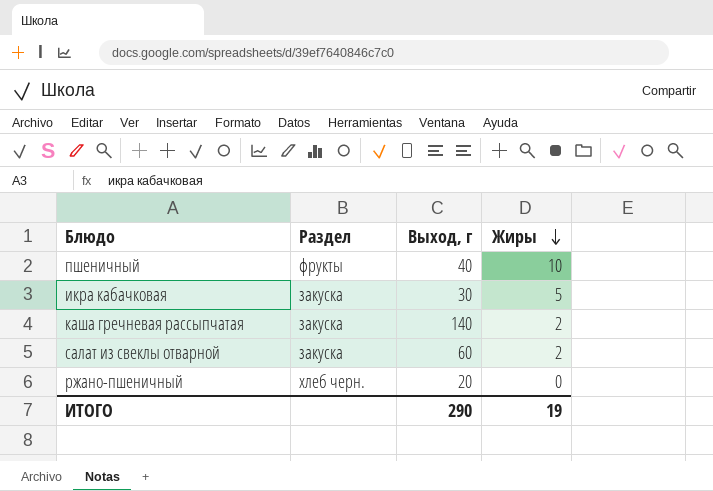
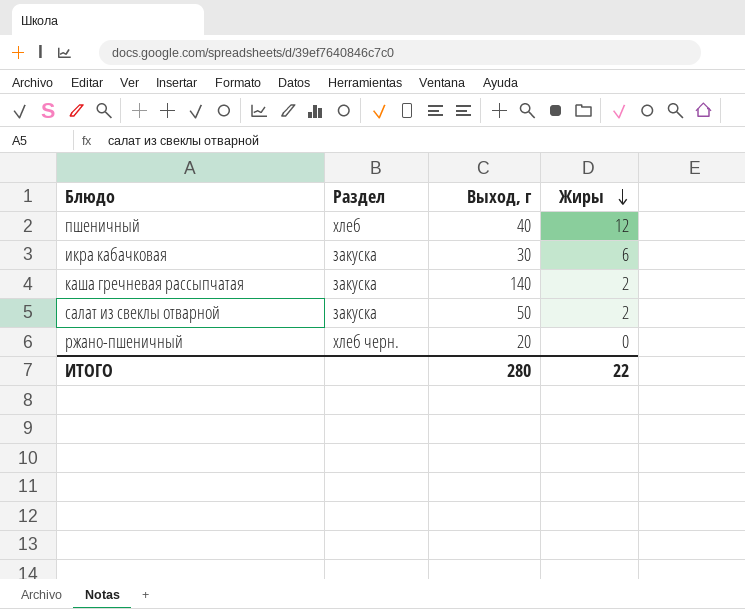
пшеничный | Раздел: фрукты -> хлеб
пшеничный | Жиры: 10 -> 12
икра кабачковая | Жиры: 5 -> 6
салат из свеклы отварной | Выход, г: 60 -> 50
ИТОГО | Выход, г: 290 -> 280
ИТОГО | Жиры: 19 -> 22

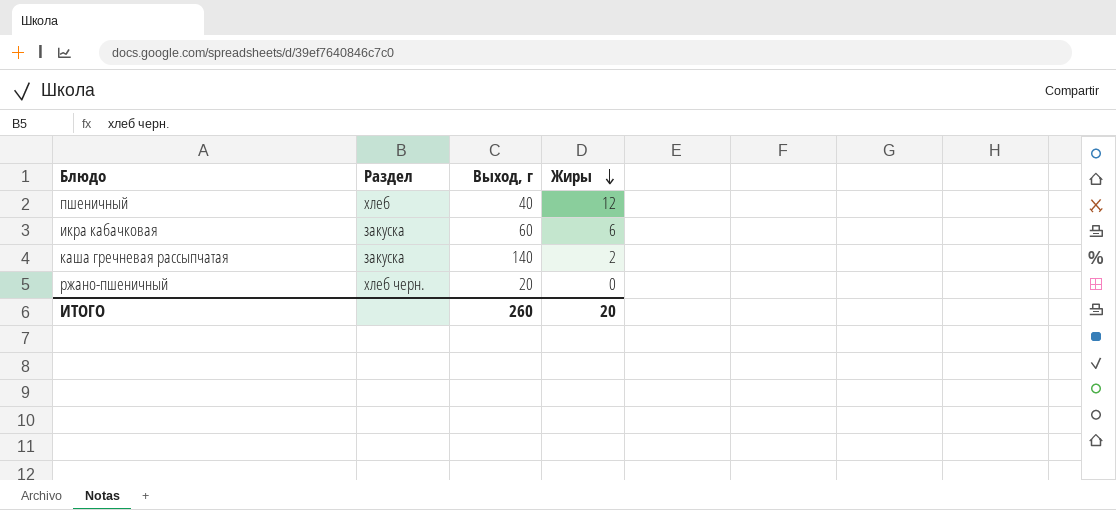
row салат из свеклы отварной: закуска | 50 | 2 -> none
икра кабачковая | Выход, г: 30 -> 60
ИТОГО | Выход, г: 280 -> 260
ИТОГО | Жиры: 22 -> 20

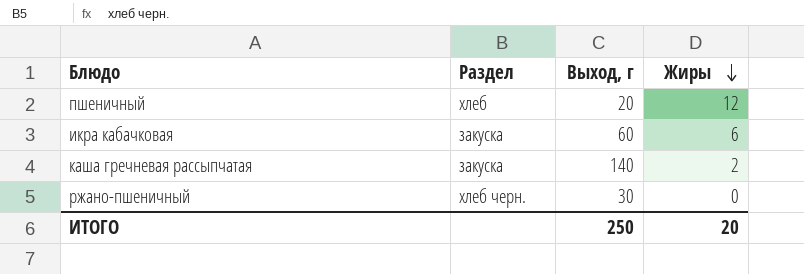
пшеничный | Выход, г: 40 -> 20
ржано-пшеничный | Выход, г: 20 -> 30
ИТОГО | Выход, г: 260 -> 250

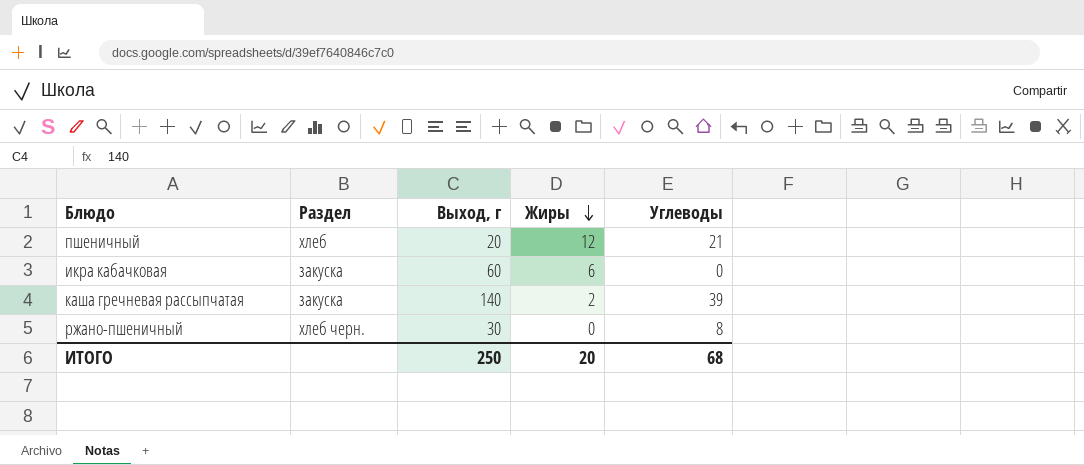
column Углеводы | position: none -> 5

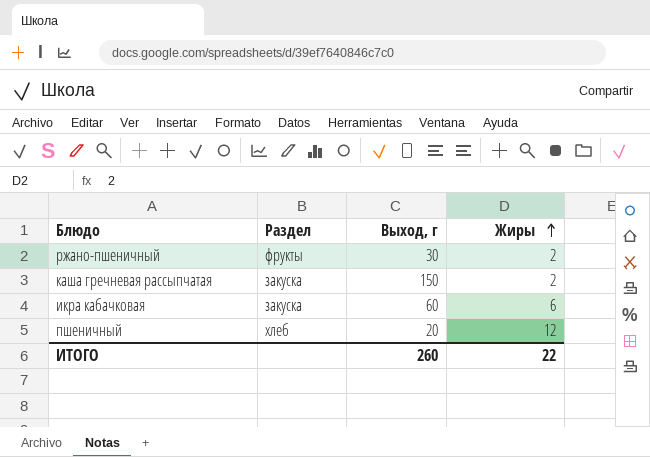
row order: Жиры descending -> Жиры ascending
column Углеводы | position: 5 -> none
ржано-пшеничный | Раздел: хлеб черн. -> фрукты
ржано-пшеничный | Жиры: 0 -> 2
каша гречневая рассыпчатая | Выход, г: 140 -> 150
ИТОГО | Выход, г: 250 -> 260
ИТОГО | Жиры: 20 -> 22

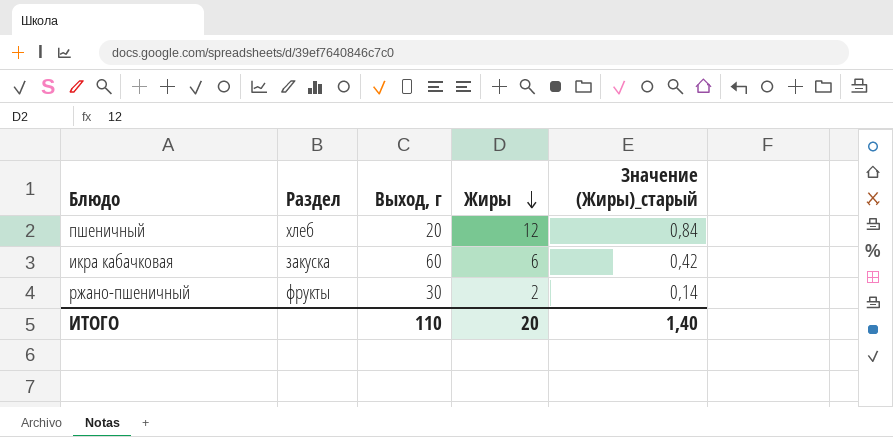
row order: Жиры ascending -> Жиры descending
column Значение (Жиры)_старый | formula: none -> [Жиры] * 0,07
row каша гречневая рассыпчатая: закуска | 150 | 2 -> none
ИТОГО | Выход, г: 260 -> 110
ИТОГО | Жиры: 22 -> 20

